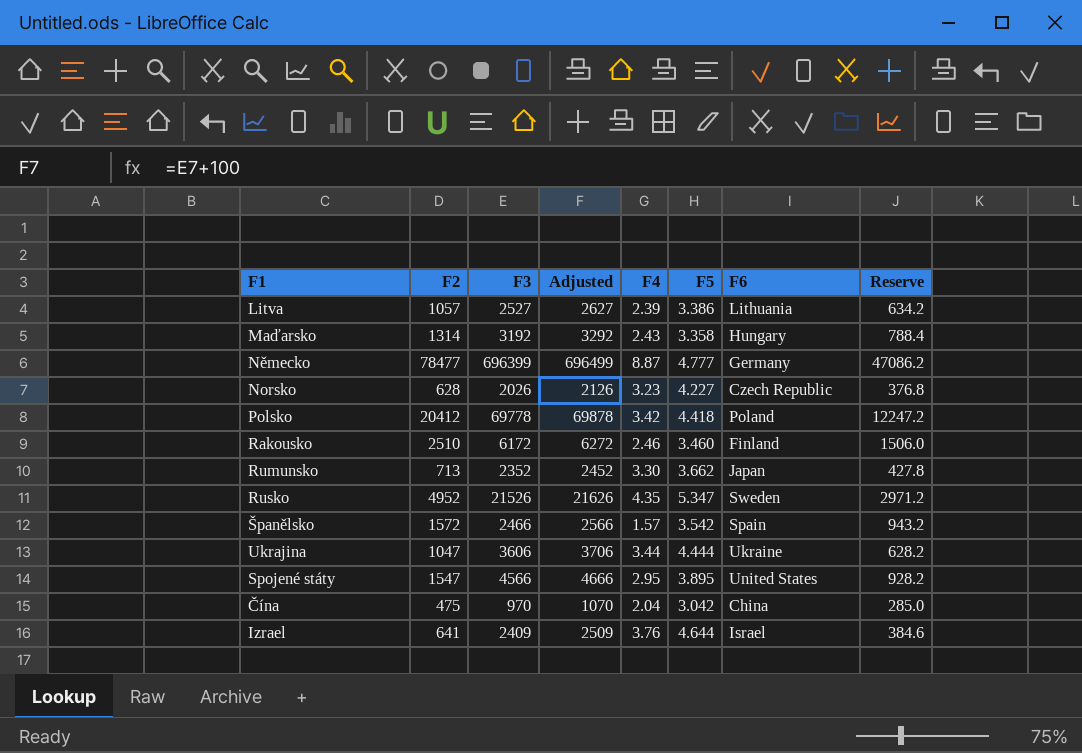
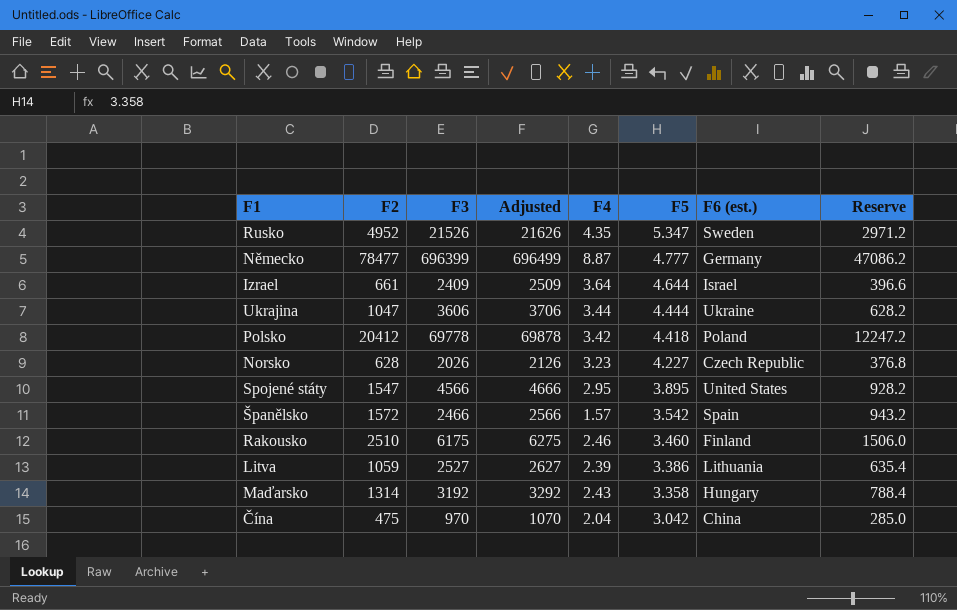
row order: none -> F5 descending
column name: F6 -> F6 (est.)
row Rumunsko: 713 | 2352 | 2452 | 3.30 | 3.662 | Japan | 427.8 -> none
Izrael | F2: 641 -> 661
Izrael | F4: 3.76 -> 3.64
Izrael | Reserve: 384.6 -> 396.6
Rakousko | F3: 6172 -> 6175
Rakousko | Adjusted: 6272 -> 6275
Litva | F2: 1057 -> 1059
Litva | Reserve: 634.2 -> 635.4

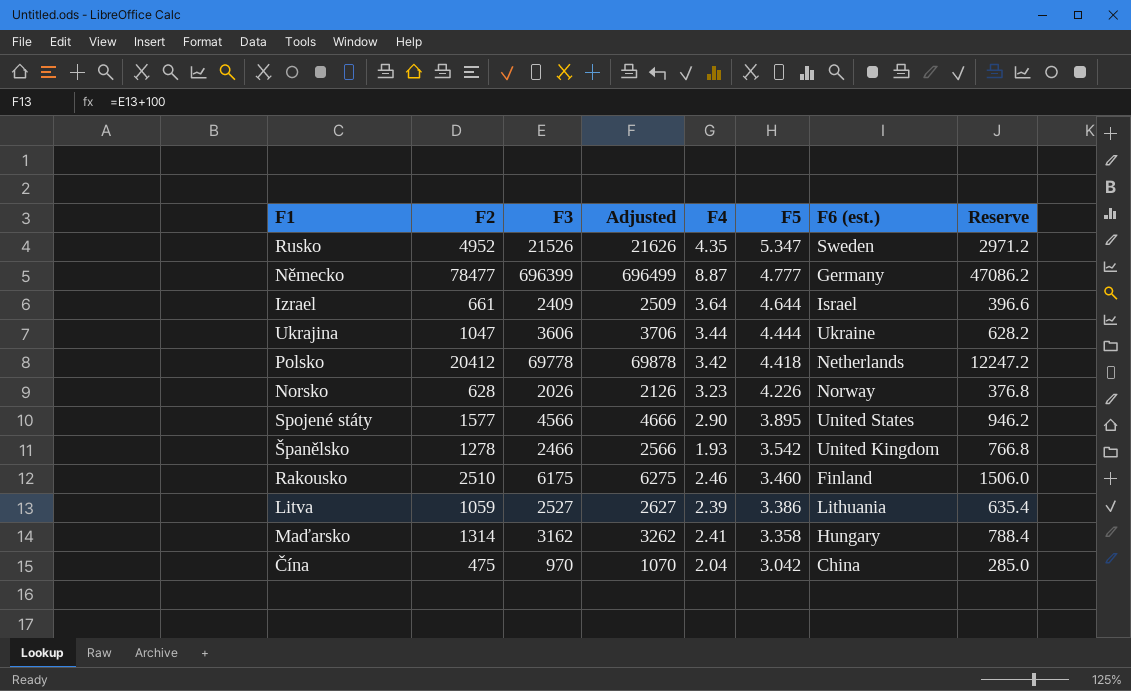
Polsko | F6 (est.): Poland -> Netherlands
Norsko | F5: 4.227 -> 4.226
Norsko | F6 (est.): Czech Republic -> Norway
Spojené státy | F2: 1547 -> 1577
Spojené státy | F4: 2.95 -> 2.90
Spojené státy | Reserve: 928.2 -> 946.2
Španělsko | F2: 1572 -> 1278
Španělsko | F4: 1.57 -> 1.93
Španělsko | F6 (est.): Spain -> United Kingdom
Španělsko | Reserve: 943.2 -> 766.8
Maďarsko | F3: 3192 -> 3162
Maďarsko | Adjusted: 3292 -> 3262
Maďarsko | F4: 2.43 -> 2.41

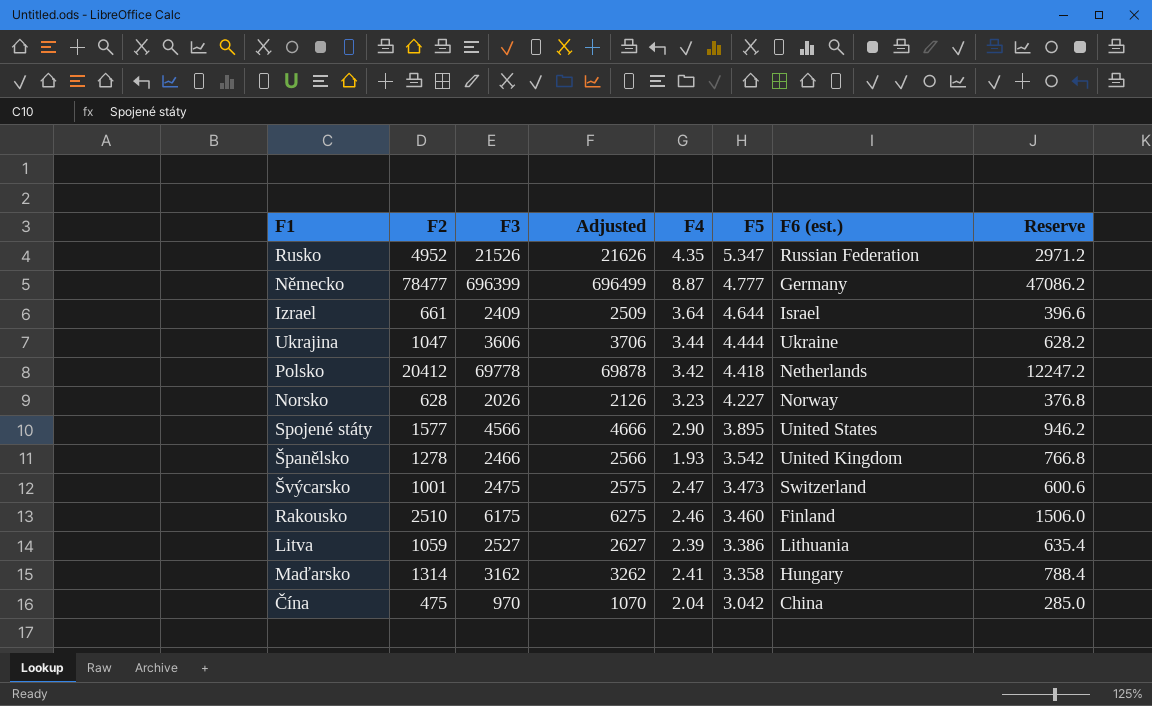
Rusko | F6 (est.): Sweden -> Russian Federation
Norsko | F5: 4.226 -> 4.227
row Švýcarsko: none -> 1001 | 2475 | 2575 | 2.47 | 3.473 | Switzerland | 600.6

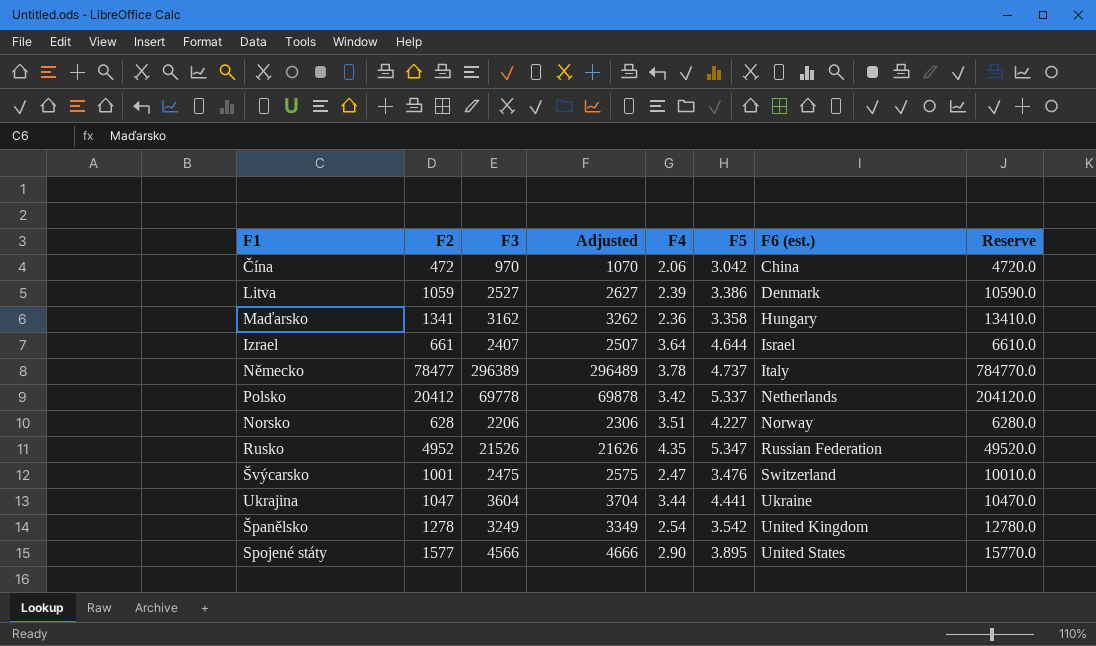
row order: F5 descending -> F6 (est.) ascending
column Reserve | formula: [F2] * 0.6 -> [F2] * 10
row Rakousko: 2510 | 6175 | 6275 | 2.46 | 3.460 | Finland | 1506.0 -> none
Čína | F2: 475 -> 472
Čína | F4: 2.04 -> 2.06
Litva | F6 (est.): Lithuania -> Denmark
Maďarsko | F2: 1314 -> 1341
Maďarsko | F4: 2.41 -> 2.36
Izrael | F3: 2409 -> 2407
Izrael | Adjusted: 2509 -> 2507
Německo | F3: 696399 -> 296389
Německo | Adjusted: 696499 -> 296489
Německo | F4: 8.87 -> 3.78
Německo | F5: 4.777 -> 4.737
Německo | F6 (est.): Germany -> Italy
Polsko | F5: 4.418 -> 5.337
Norsko | F3: 2026 -> 2206
Norsko | Adjusted: 2126 -> 2306
Norsko | F4: 3.23 -> 3.51
Švýcarsko | F5: 3.473 -> 3.476
Ukrajina | F3: 3606 -> 3604
Ukrajina | Adjusted: 3706 -> 3704
Ukrajina | F5: 4.444 -> 4.441
Španělsko | F3: 2466 -> 3249
Španělsko | Adjusted: 2566 -> 3349
Španělsko | F4: 1.93 -> 2.54

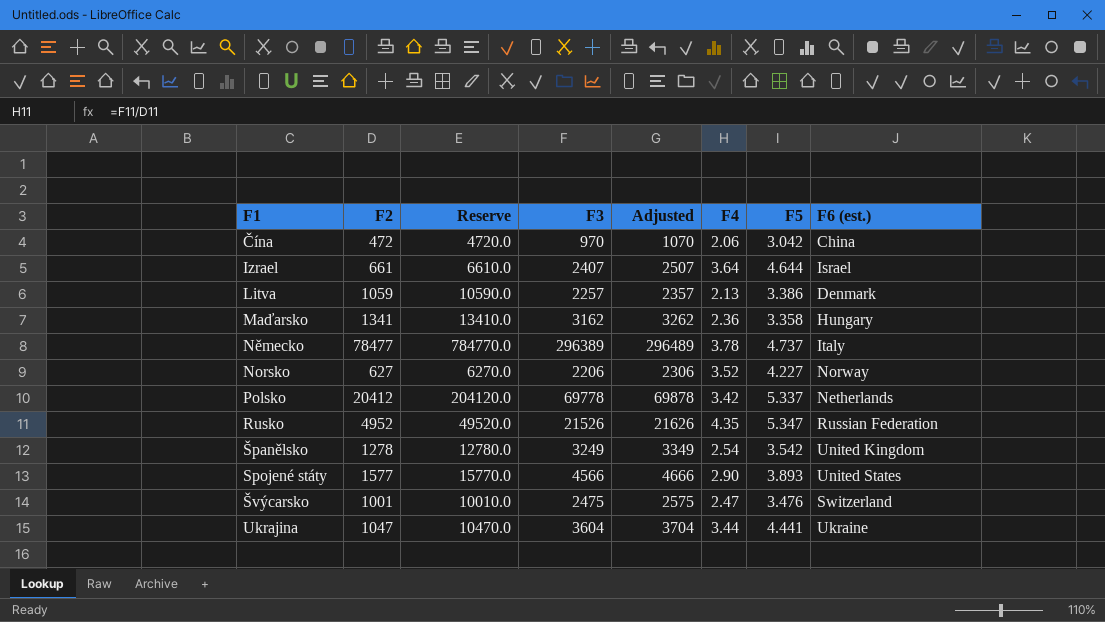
row order: F6 (est.) ascending -> F1 ascending
column Reserve | position: 8 -> 3
Litva | F3: 2527 -> 2257
Litva | Adjusted: 2627 -> 2357
Litva | F4: 2.39 -> 2.13
Norsko | F2: 628 -> 627
Norsko | Reserve: 6280.0 -> 6270.0
Norsko | F4: 3.51 -> 3.52
Spojené státy | F5: 3.895 -> 3.893

